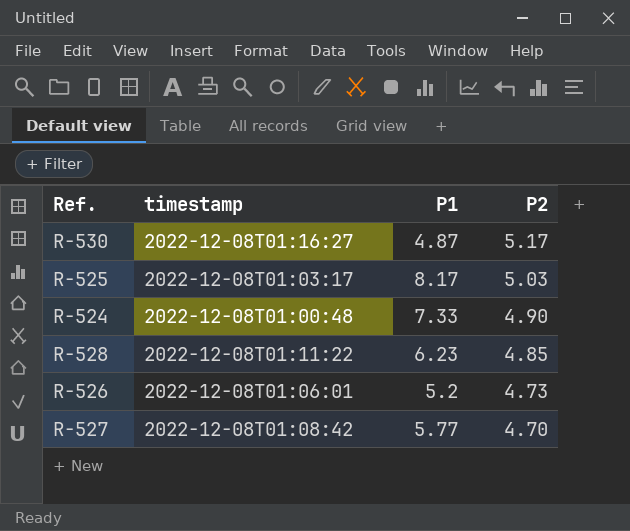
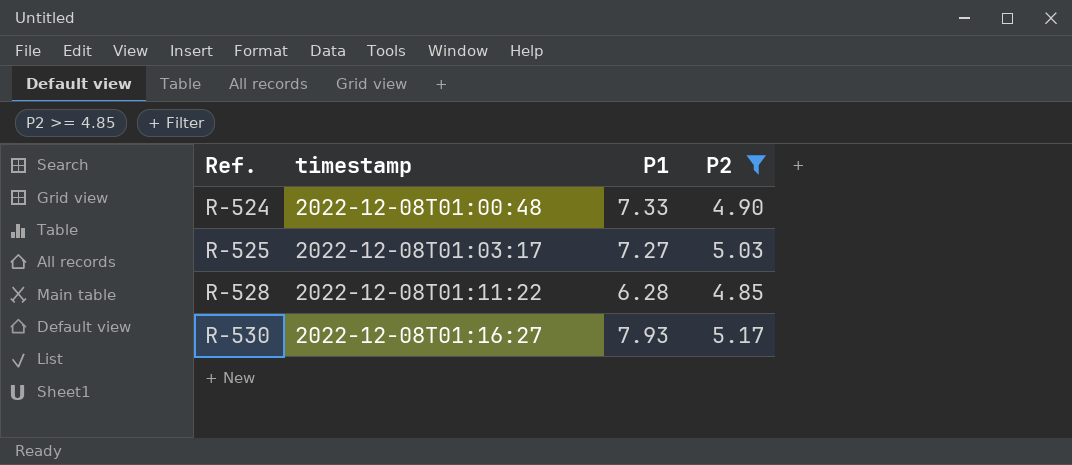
filter: none -> P2 >= 4.85
row order: P2 descending -> Ref. ascending
R-525 | P1: 8.17 -> 7.27
R-528 | P1: 6.23 -> 6.28
R-530 | P1: 4.87 -> 7.93

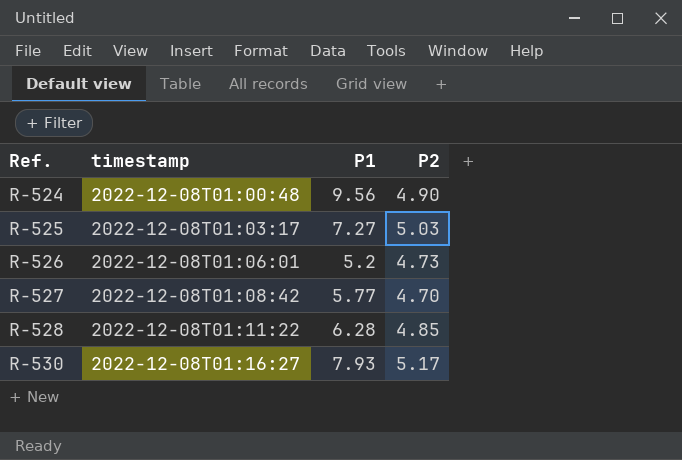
filter: P2 >= 4.85 -> none
R-524 | P1: 7.33 -> 9.56

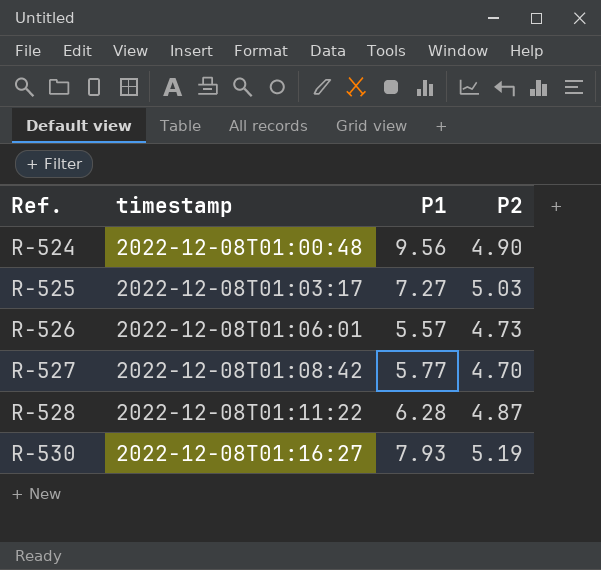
R-526 | P1: 5.2 -> 5.57
R-528 | P2: 4.85 -> 4.87
R-530 | P2: 5.17 -> 5.19

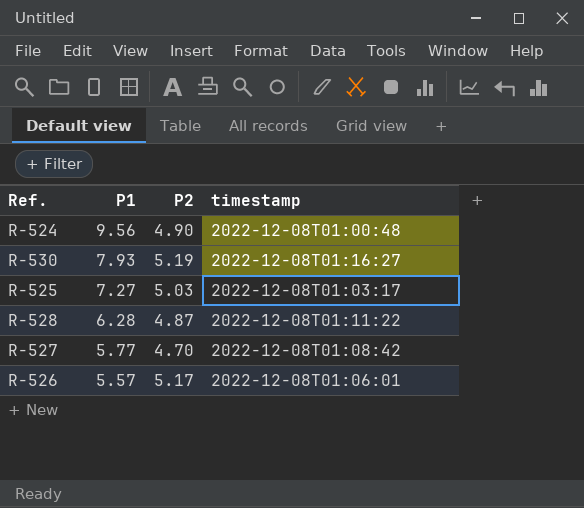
row order: Ref. ascending -> P1 descending
column timestamp | position: 2 -> 4
R-526 | P2: 4.73 -> 5.17

